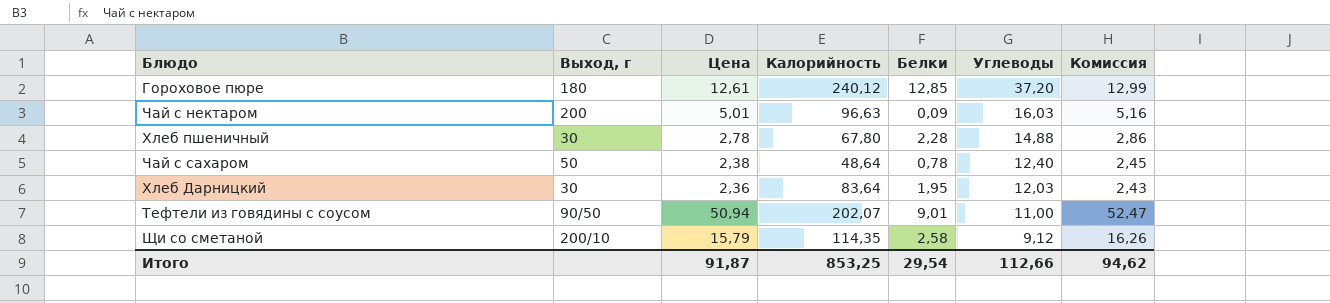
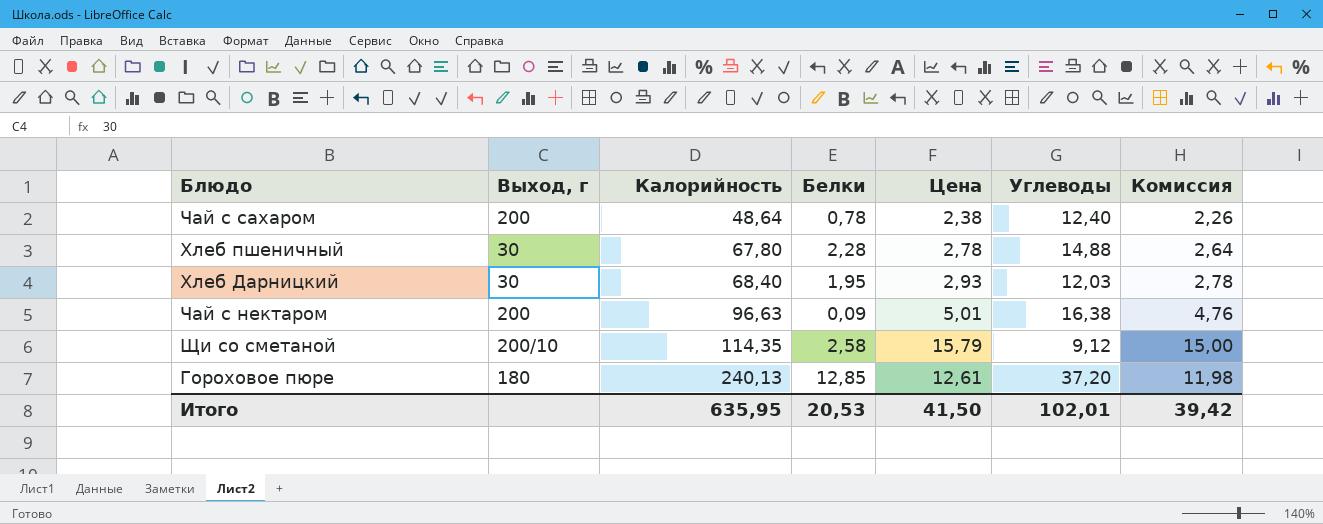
row order: Углеводы descending -> Калорийность ascending
column Цена | position: 3 -> 5
column Комиссия | formula: [Цена] * 1,03 -> [Цена] * 0,95
row Тефтели из говядины с соусом: 90/50 | 50,94 | 202,07 | 9,01 | 11,00 | 52,47 -> none
Чай с сахаром | Выход, г: 50 -> 200
Хлеб Дарницкий | Калорийность: 83,64 -> 68,40
Хлеб Дарницкий | Цена: 2,36 -> 2,93
Чай с нектаром | Углеводы: 16,03 -> 16,38
Гороховое пюре | Калорийность: 240,12 -> 240,13
Итого | Калорийность: 853,25 -> 635,95
Итого | Белки: 29,54 -> 20,53
Итого | Цена: 91,87 -> 41,50
Итого | Углеводы: 112,66 -> 102,01
Итого | Комиссия: 94,62 -> 39,42

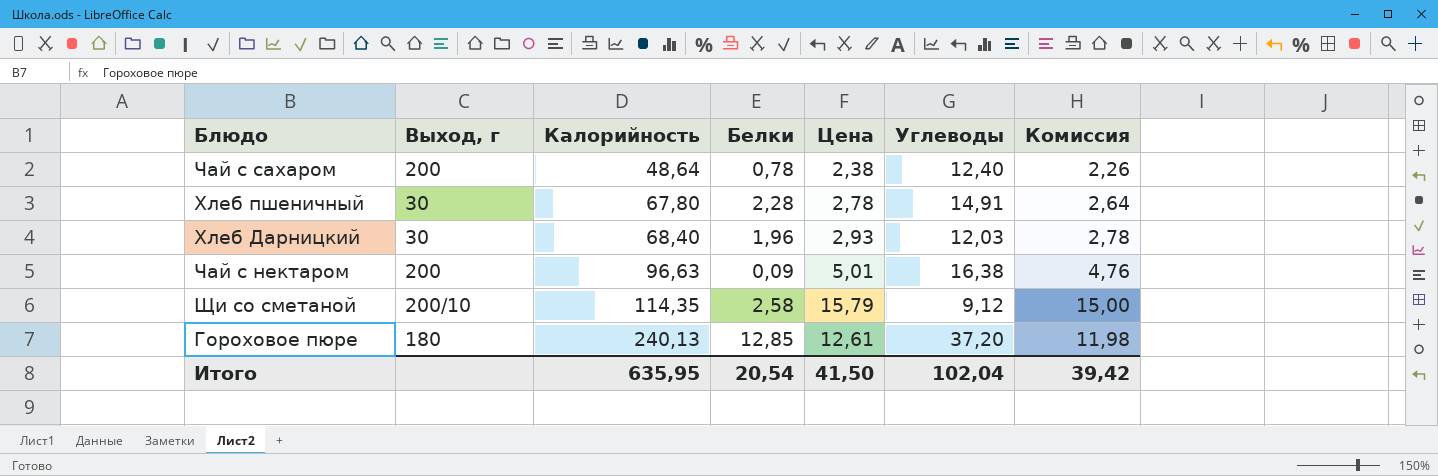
Хлеб пшеничный | Углеводы: 14,88 -> 14,91
Хлеб Дарницкий | Белки: 1,95 -> 1,96
Итого | Белки: 20,53 -> 20,54
Итого | Углеводы: 102,01 -> 102,04

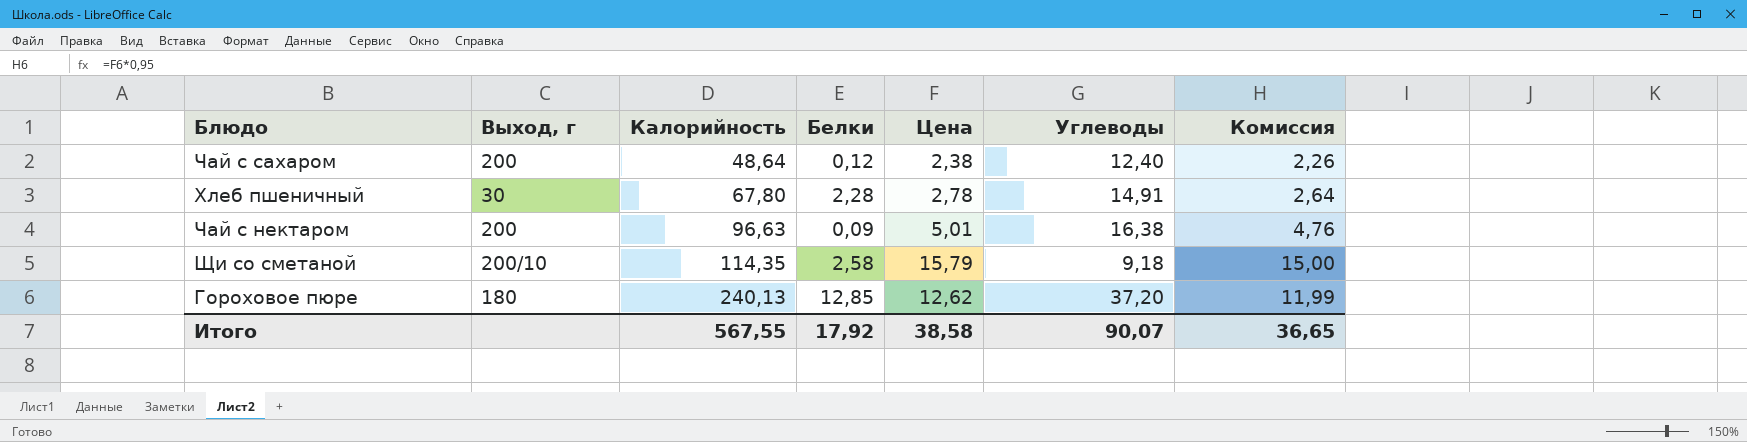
row Хлеб Дарницкий: 30 | 68,40 | 1,96 | 2,93 | 12,03 | 2,78 -> none
Чай с сахаром | Белки: 0,78 -> 0,12
Щи со сметаной | Углеводы: 9,12 -> 9,18
Гороховое пюре | Цена: 12,61 -> 12,62
Гороховое пюре | Комиссия: 11,98 -> 11,99
Итого | Калорийность: 635,95 -> 567,55
Итого | Белки: 20,54 -> 17,92
Итого | Цена: 41,50 -> 38,58
Итого | Углеводы: 102,04 -> 90,07
Итого | Комиссия: 39,42 -> 36,65

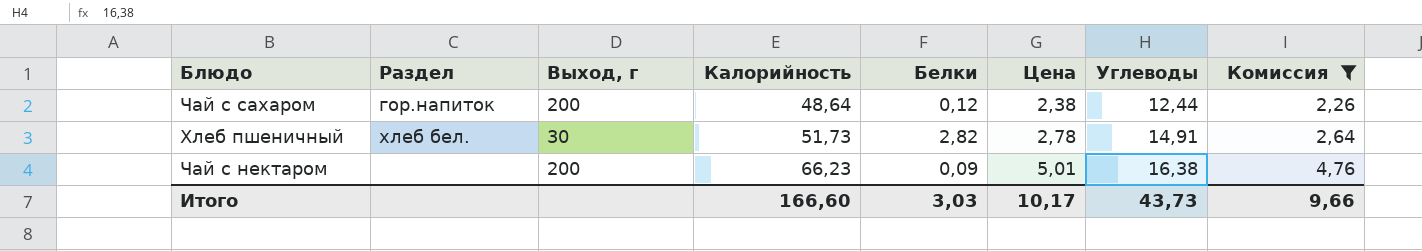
filter: none -> Комиссия <= 4,76
column Раздел | position: none -> 2
Чай с сахаром | Углеводы: 12,40 -> 12,44
Хлеб пшеничный | Калорийность: 67,80 -> 51,73
Хлеб пшеничный | Белки: 2,28 -> 2,82
Чай с нектаром | Калорийность: 96,63 -> 66,23
Итого | Калорийность: 567,55 -> 166,60
Итого | Белки: 17,92 -> 3,03
Итого | Цена: 38,58 -> 10,17
Итого | Углеводы: 90,07 -> 43,73
Итого | Комиссия: 36,65 -> 9,66

